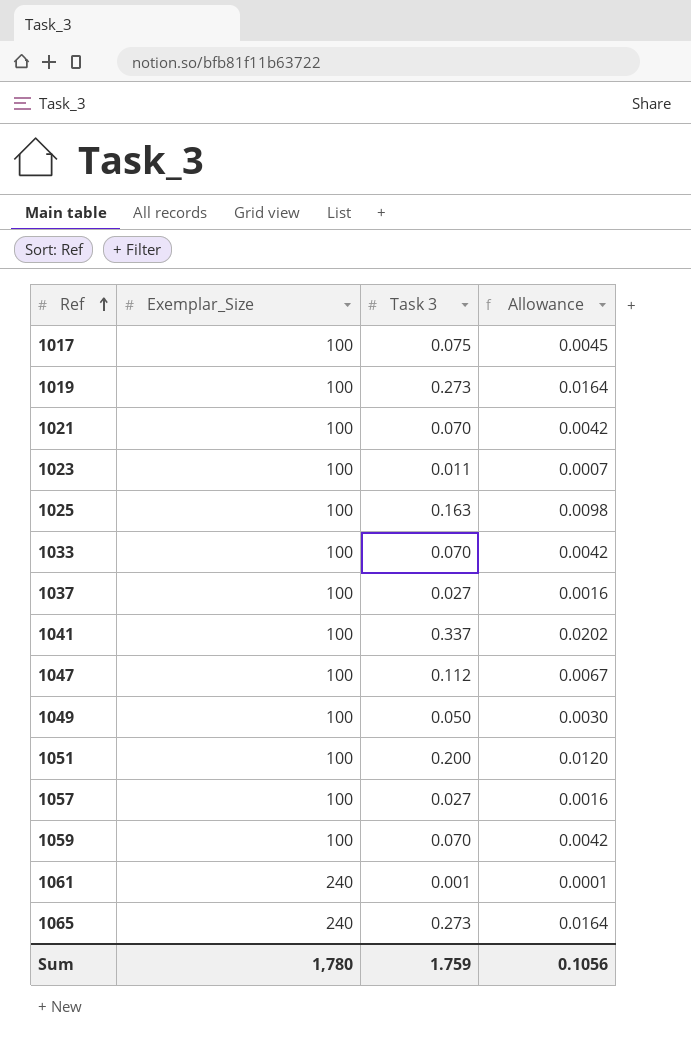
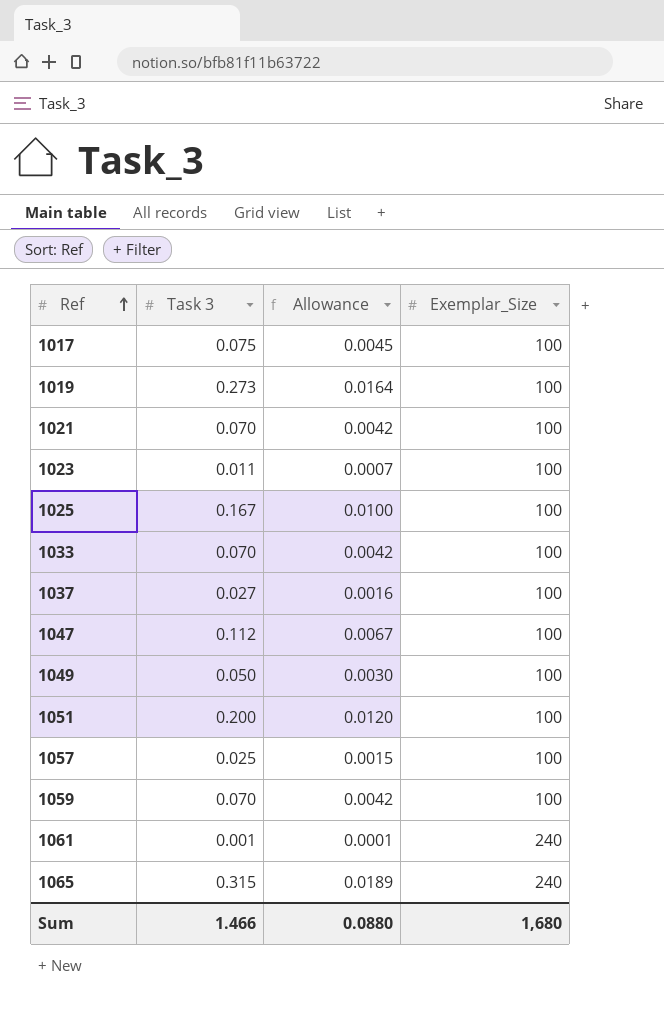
column Exemplar_Size | position: 2 -> 4
row 1041: 100 | 0.337 | 0.0202 -> none
1025 | Task 3: 0.163 -> 0.167
1025 | Allowance: 0.0098 -> 0.0100
1057 | Task 3: 0.027 -> 0.025
1057 | Allowance: 0.0016 -> 0.0015
1065 | Task 3: 0.273 -> 0.315
1065 | Allowance: 0.0164 -> 0.0189
Sum | Task 3: 1.759 -> 1.466
Sum | Allowance: 0.1056 -> 0.0880
Sum | Exemplar_Size: 1,780 -> 1,680

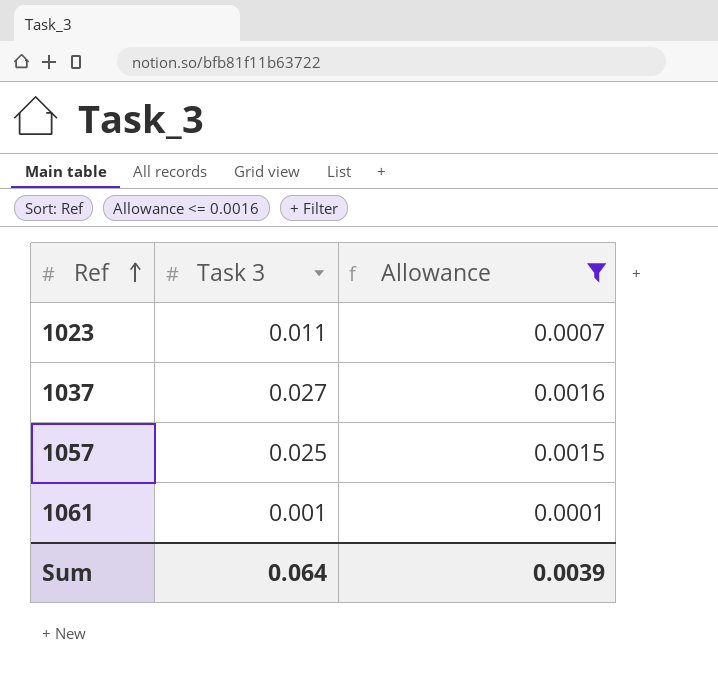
filter: none -> Allowance <= 0.0016
column Exemplar_Size | position: 4 -> none
Sum | Task 3: 1.466 -> 0.064
Sum | Allowance: 0.0880 -> 0.0039

